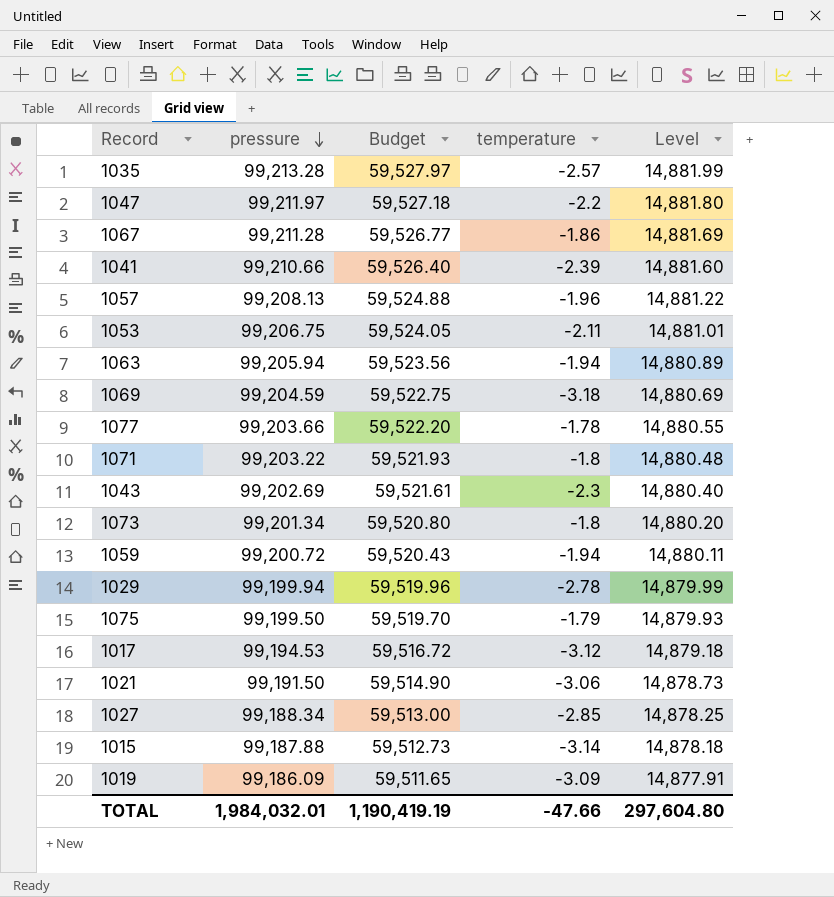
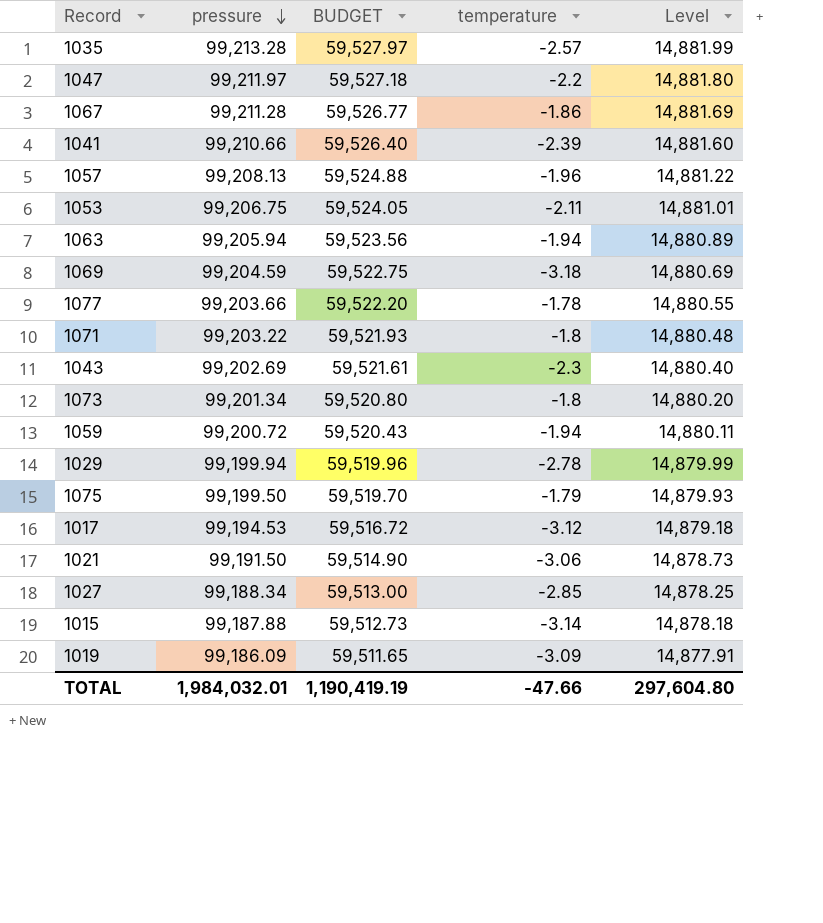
column name: Budget -> BUDGET

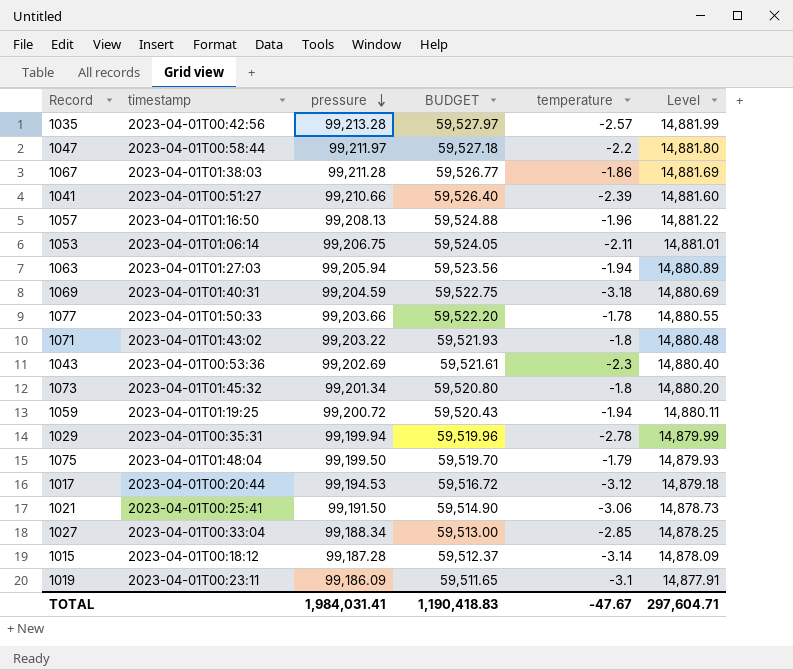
column timestamp | position: none -> 2
1015 | pressure: 99,187.88 -> 99,187.28
1015 | BUDGET: 59,512.73 -> 59,512.37
1015 | Level: 14,878.18 -> 14,878.09
1019 | temperature: -3.09 -> -3.1
TOTAL | pressure: 1,984,032.01 -> 1,984,031.41
TOTAL | BUDGET: 1,190,419.19 -> 1,190,418.83
TOTAL | temperature: -47.66 -> -47.67
TOTAL | Level: 297,604.80 -> 297,604.71

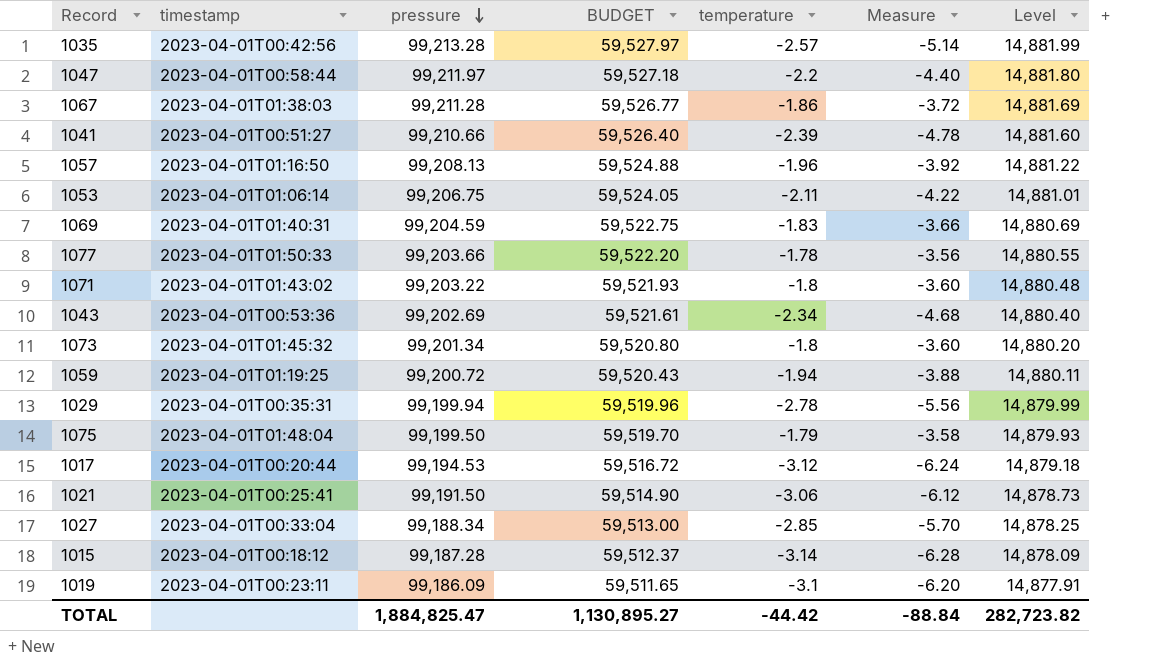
column Measure | formula: none -> [temperature] * 2
row 1063: 2023-04-01T01:27:03 | 99,205.94 | 59,523.56 | -1.94 | 14,880.89 -> none
1069 | temperature: -3.18 -> -1.83
1043 | temperature: -2.3 -> -2.34
TOTAL | pressure: 1,984,031.41 -> 1,884,825.47
TOTAL | BUDGET: 1,190,418.83 -> 1,130,895.27
TOTAL | temperature: -47.67 -> -44.42
TOTAL | Level: 297,604.71 -> 282,723.82

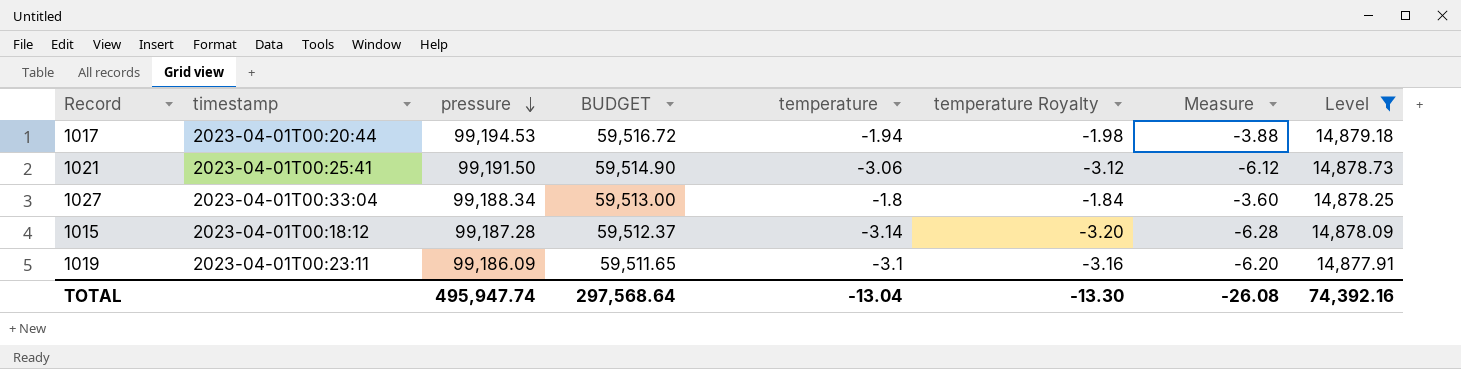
filter: none -> Level <= 14,879.18
column temperature Royalty | formula: none -> [temperature] * 1.02
1017 | temperature: -3.12 -> -1.94
1017 | Measure: -6.24 -> -3.88
1027 | temperature: -2.85 -> -1.8
1027 | Measure: -5.70 -> -3.60
TOTAL | pressure: 1,884,825.47 -> 495,947.74
TOTAL | BUDGET: 1,130,895.27 -> 297,568.64
TOTAL | temperature: -44.42 -> -13.04
TOTAL | Measure: -88.84 -> -26.08
TOTAL | Level: 282,723.82 -> 74,392.16

